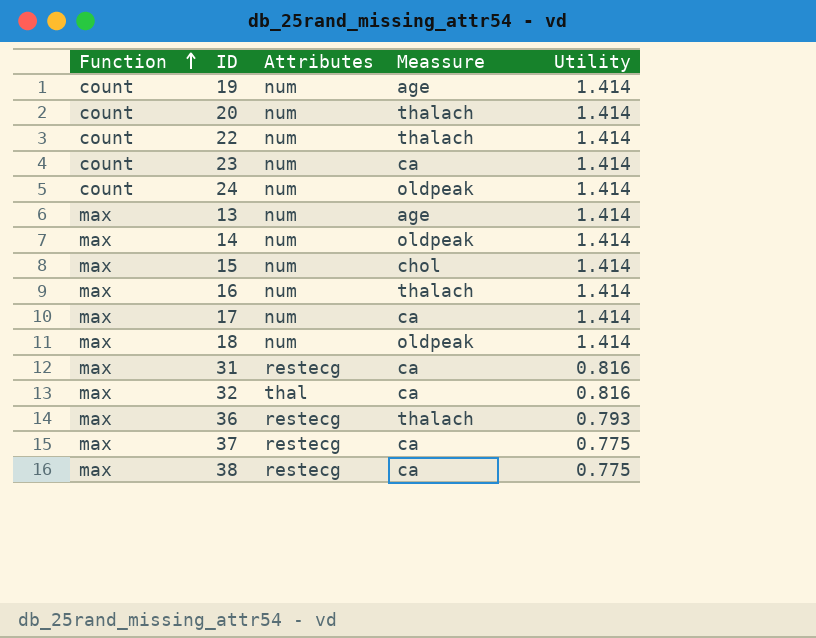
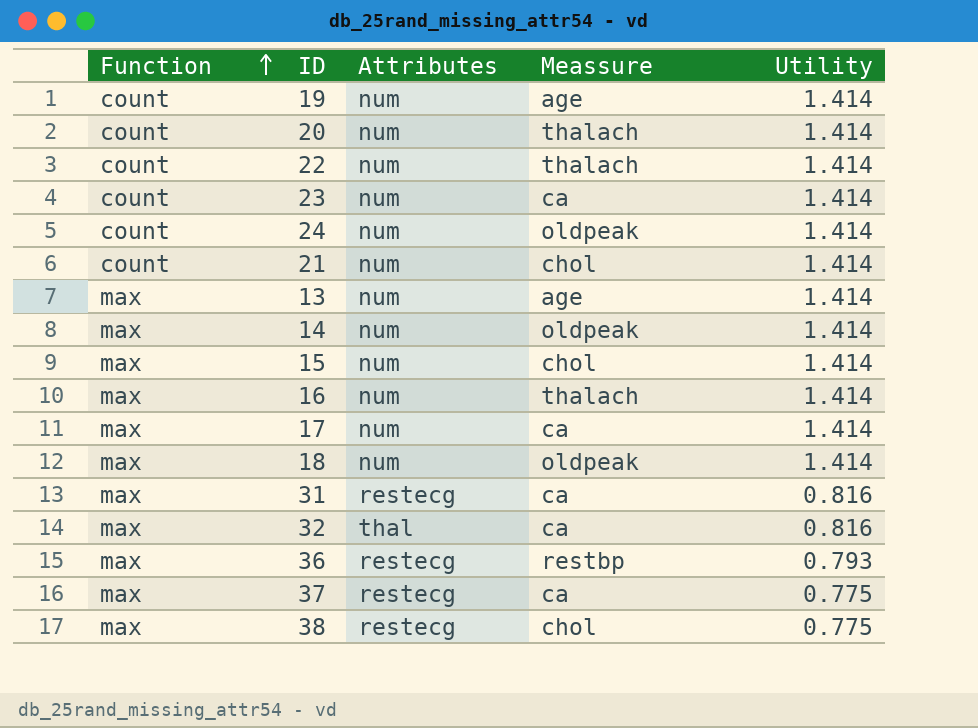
row 21: none -> count | num | chol | 1.414
36 | Meassure: thalach -> restbp
38 | Meassure: ca -> chol

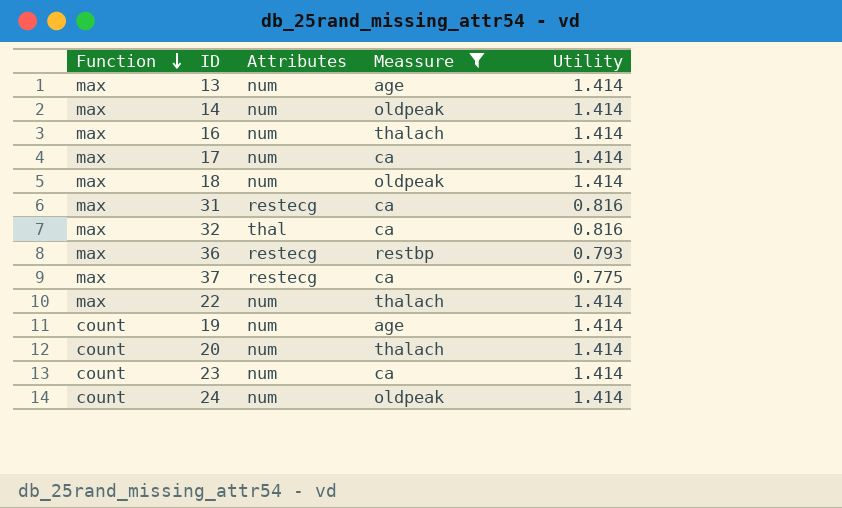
filter: none -> Meassure != chol
row order: Function ascending -> Function descending
22 | Function: count -> max

